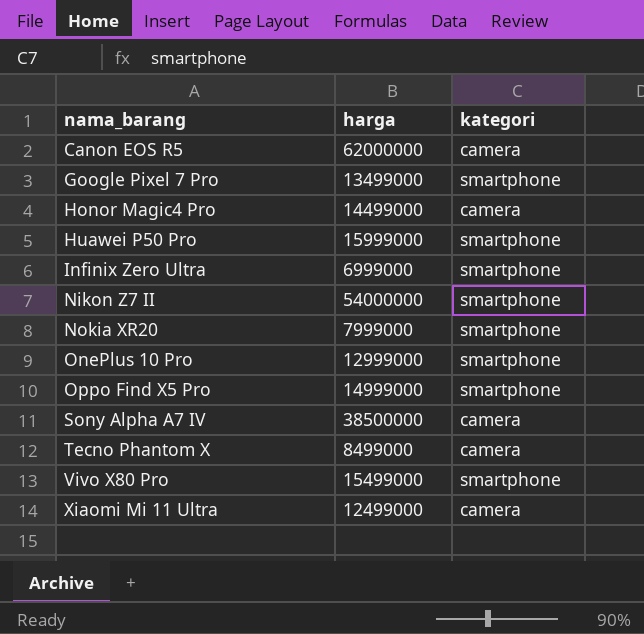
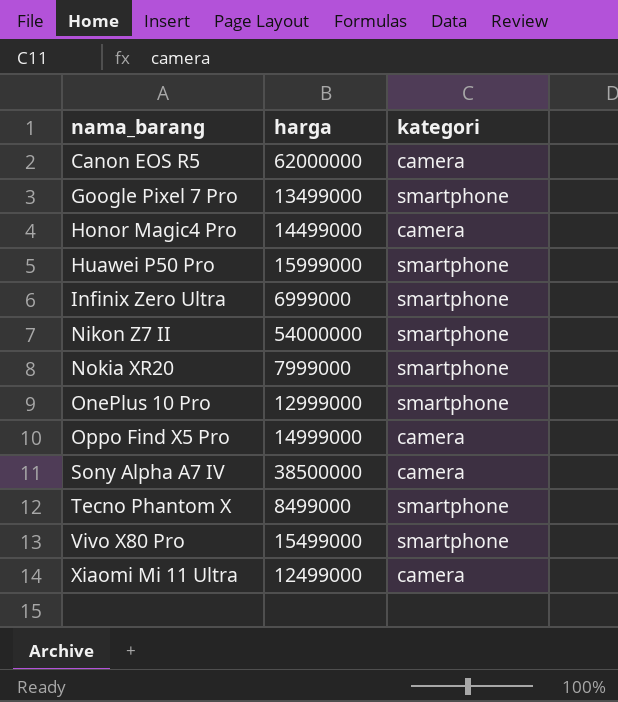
Oppo Find X5 Pro | kategori: smartphone -> camera
Tecno Phantom X | kategori: camera -> smartphone

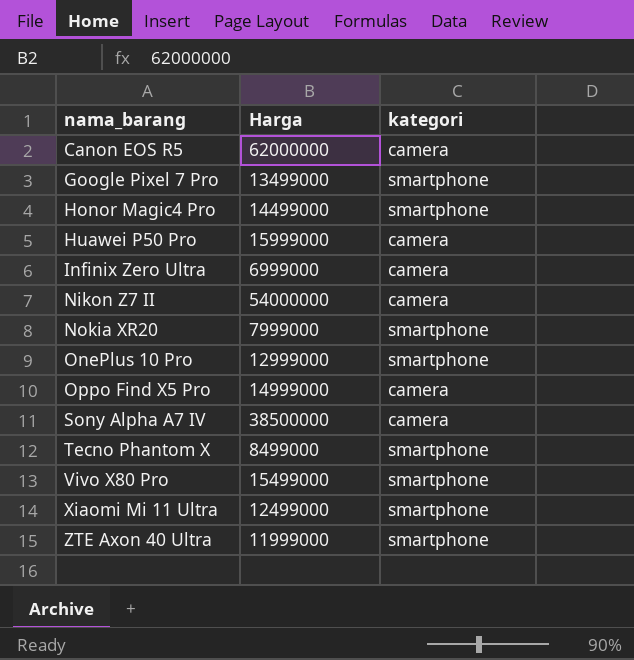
column name: harga -> Harga
Honor Magic4 Pro | kategori: camera -> smartphone
Huawei P50 Pro | kategori: smartphone -> camera
Infinix Zero Ultra | kategori: smartphone -> camera
Nikon Z7 II | kategori: smartphone -> camera
Xiaomi Mi 11 Ultra | kategori: camera -> smartphone
row ZTE Axon 40 Ultra: none -> 11999000 | smartphone

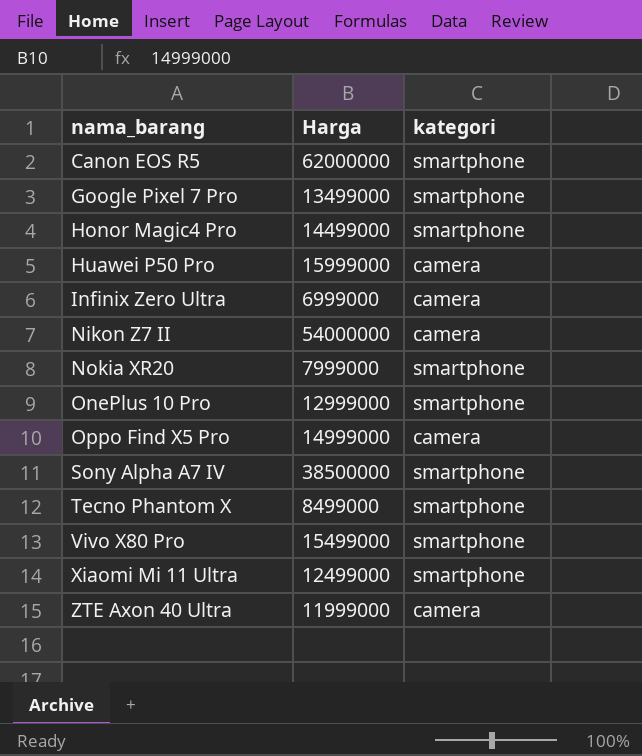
Canon EOS R5 | kategori: camera -> smartphone
Sony Alpha A7 IV | kategori: camera -> smartphone
ZTE Axon 40 Ultra | kategori: smartphone -> camera

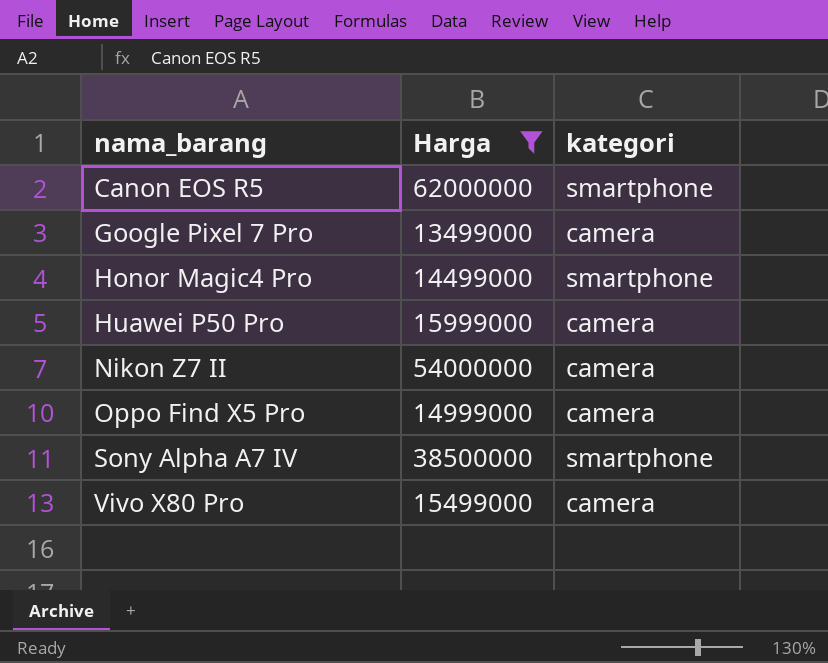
filter: none -> Harga >= 13499000
Google Pixel 7 Pro | kategori: smartphone -> camera
Vivo X80 Pro | kategori: smartphone -> camera

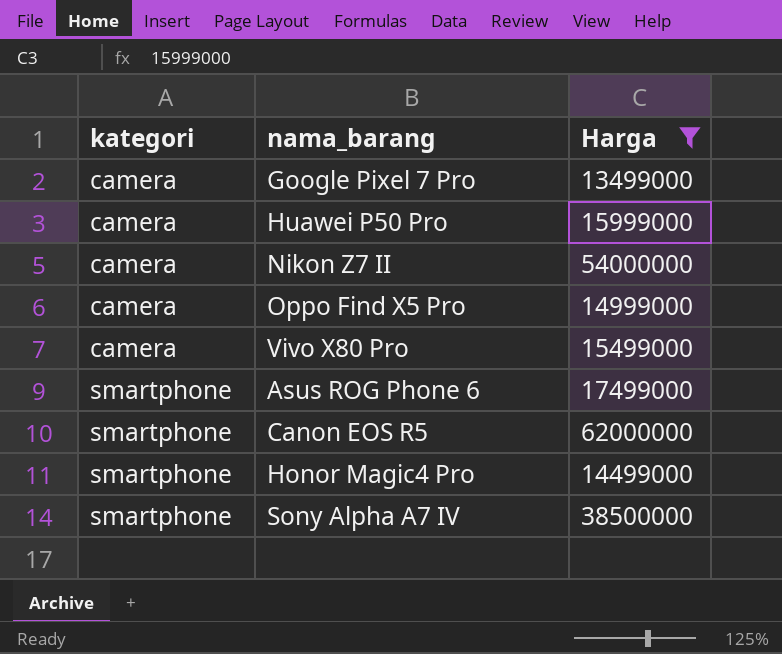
row order: nama_barang ascending -> kategori ascending
column kategori | position: 3 -> 1
row Asus ROG Phone 6: none -> smartphone | 17499000

